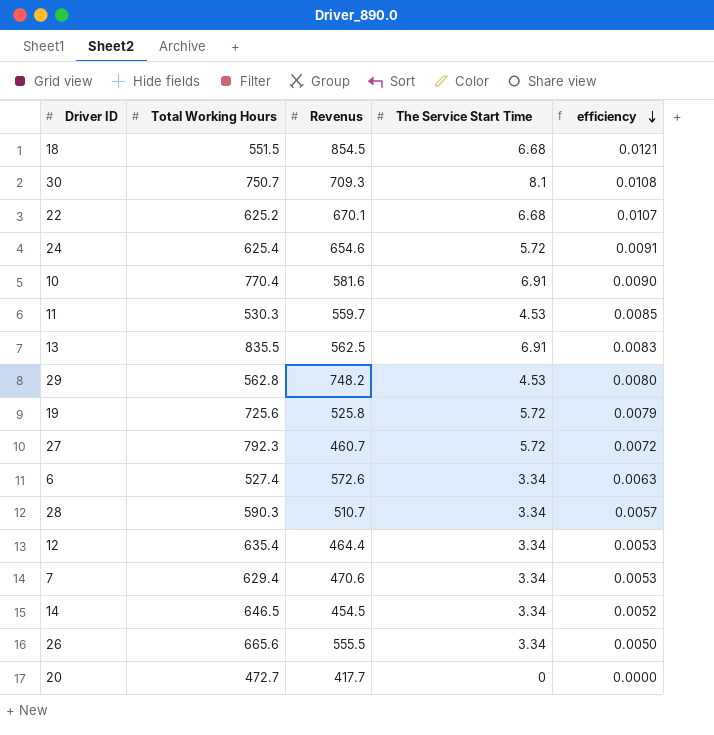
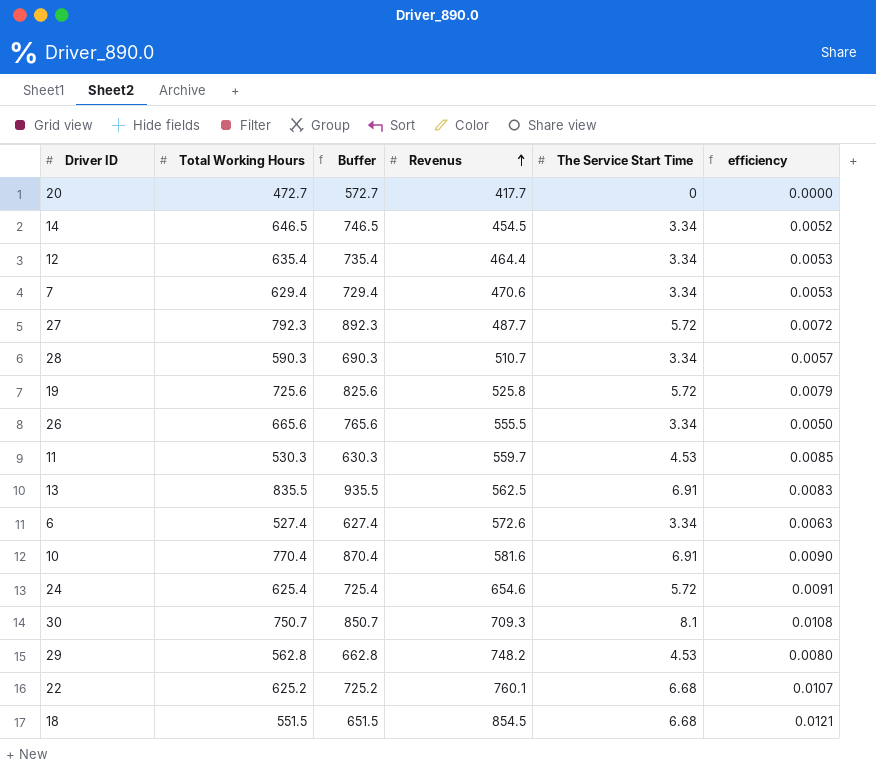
row order: efficiency descending -> Revenus ascending
column Buffer | formula: none -> [Total Working Hours] + 100
27 | Revenus: 460.7 -> 487.7
22 | Revenus: 670.1 -> 760.1

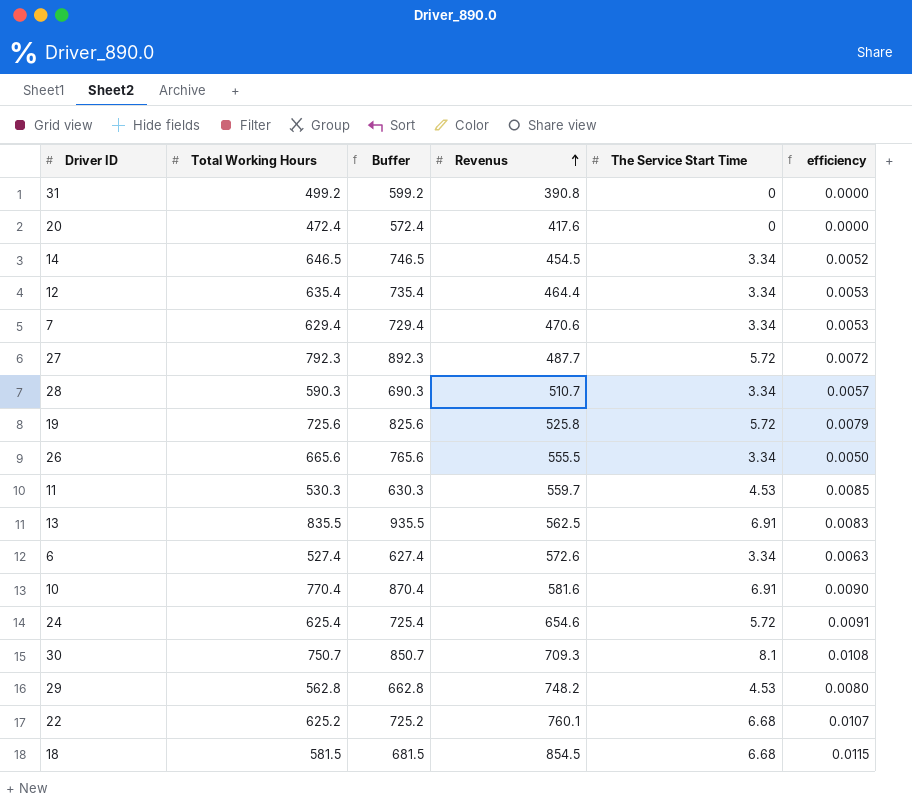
row 31: none -> 499.2 | 599.2 | 390.8 | 0 | 0.0000
20 | Total Working Hours: 472.7 -> 472.4
20 | Buffer: 572.7 -> 572.4
20 | Revenus: 417.7 -> 417.6
18 | Total Working Hours: 551.5 -> 581.5
18 | Buffer: 651.5 -> 681.5
18 | efficiency: 0.0121 -> 0.0115

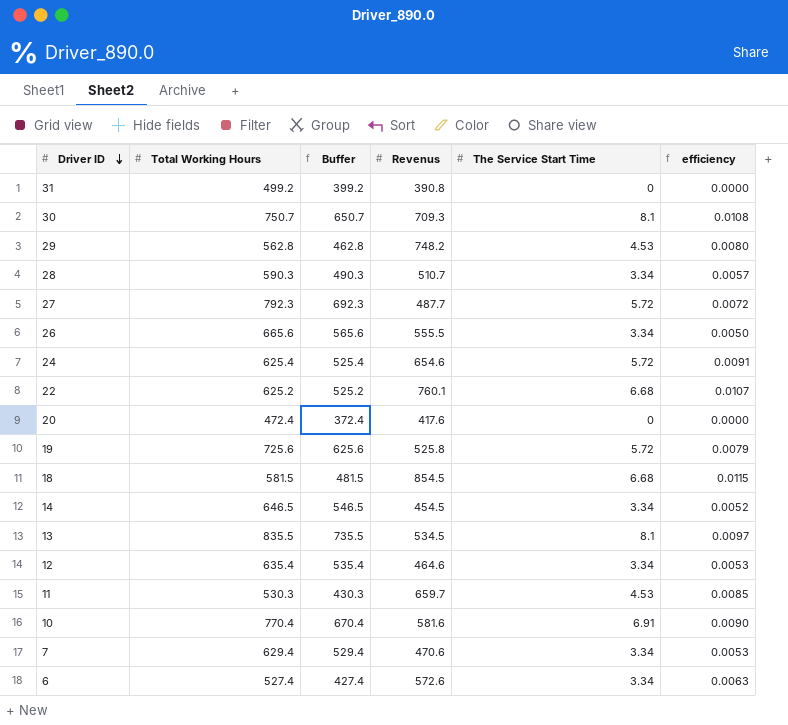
row order: Revenus ascending -> Driver ID descending
column Buffer | formula: [Total Working Hours] + 100 -> [Total Working Hours] - 100
13 | Revenus: 562.5 -> 534.5
13 | The Service Start Time: 6.91 -> 8.1
13 | efficiency: 0.0083 -> 0.0097
12 | Revenus: 464.4 -> 464.6
11 | Revenus: 559.7 -> 659.7

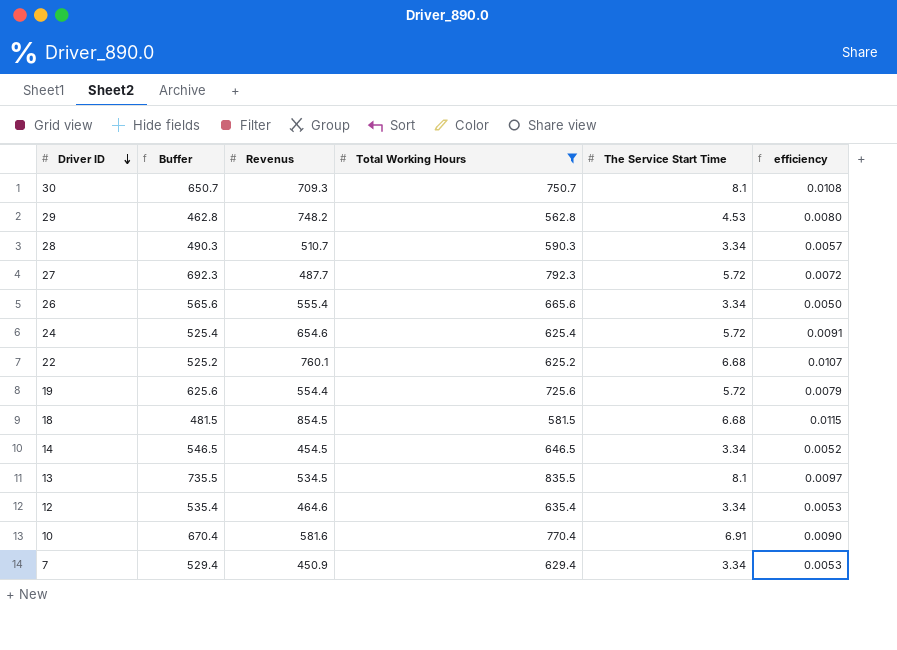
filter: none -> Total Working Hours >= 562.8
column Total Working Hours | position: 2 -> 4
26 | Revenus: 555.5 -> 555.4
19 | Revenus: 525.8 -> 554.4
7 | Revenus: 470.6 -> 450.9

